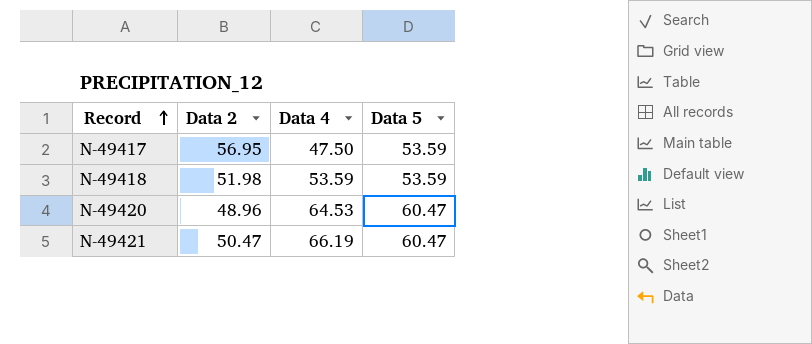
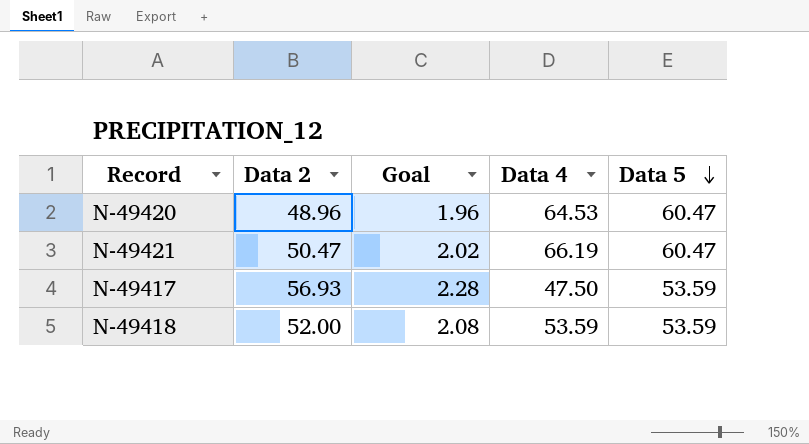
row order: Record ascending -> Data 5 descending
column Goal | formula: none -> [Data 2] * 0.04
N-49417 | Data 2: 56.95 -> 56.93
N-49418 | Data 2: 51.98 -> 52.00

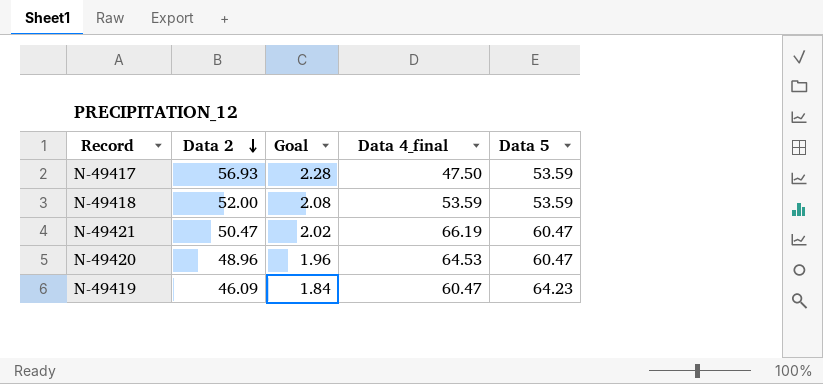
row order: Data 5 descending -> Data 2 descending
column name: Data 4 -> Data 4_final
row N-49419: none -> 46.09 | 1.84 | 60.47 | 64.23

